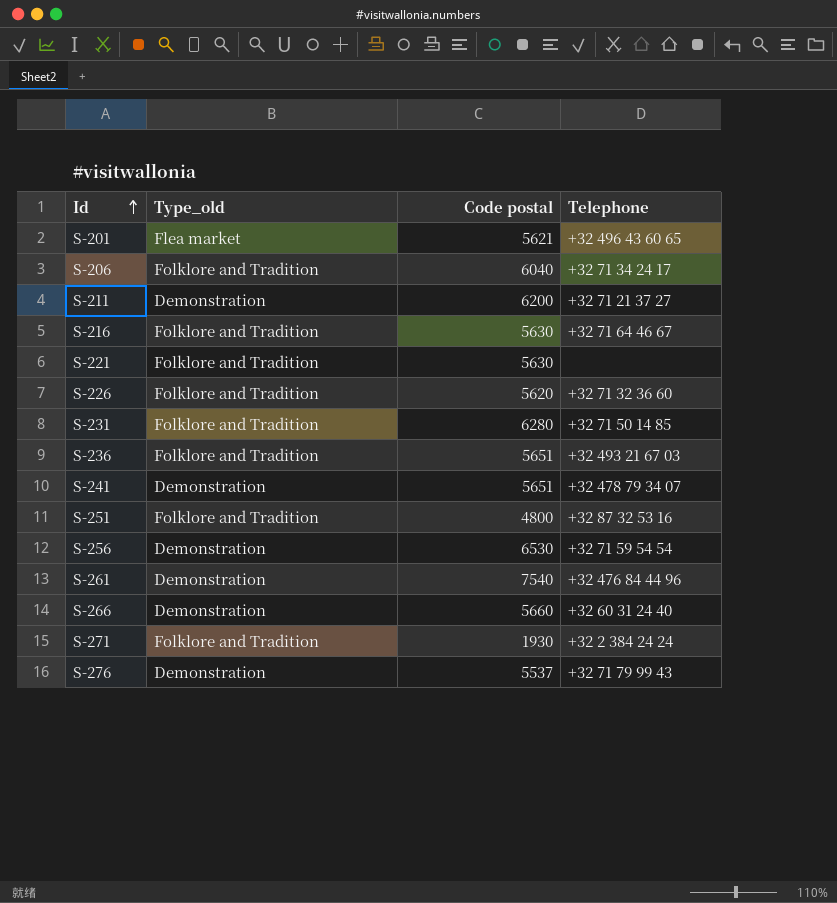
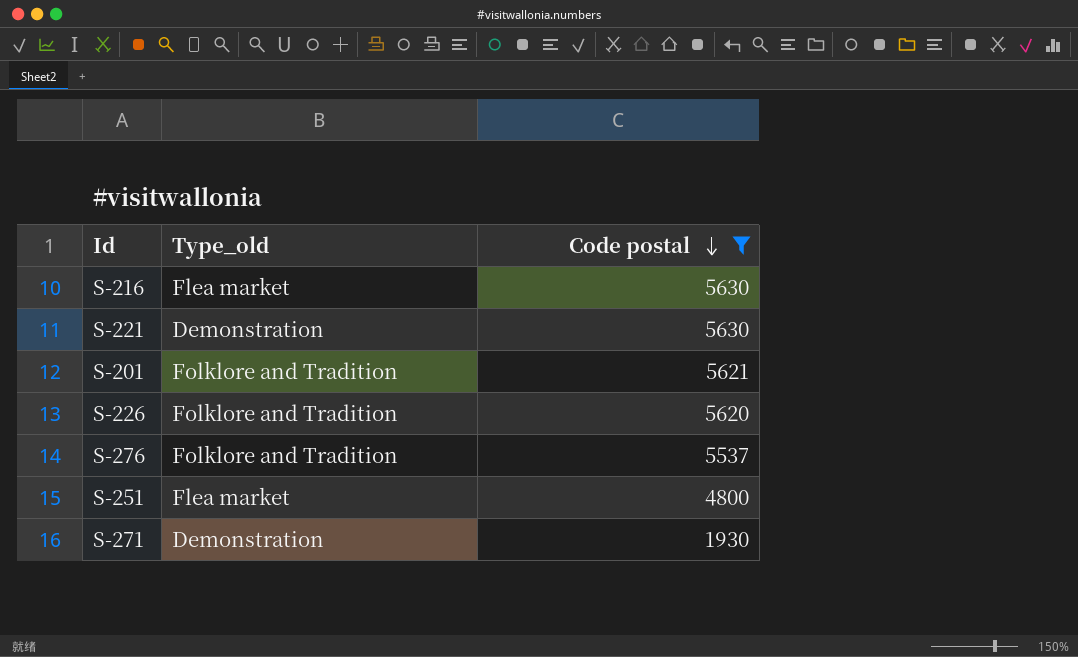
filter: none -> Code postal <= 5630
row order: Id ascending -> Code postal descending
column Telephone | position: 4 -> none
S-216 | Type_old: Folklore and Tradition -> Flea market
S-221 | Type_old: Folklore and Tradition -> Demonstration
S-201 | Type_old: Flea market -> Folklore and Tradition
S-276 | Type_old: Demonstration -> Folklore and Tradition
S-251 | Type_old: Folklore and Tradition -> Flea market
S-271 | Type_old: Folklore and Tradition -> Demonstration

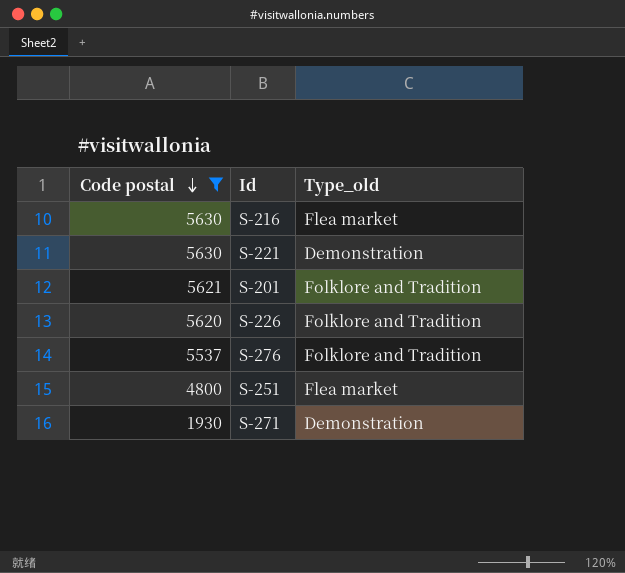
column Code postal | position: 3 -> 1

